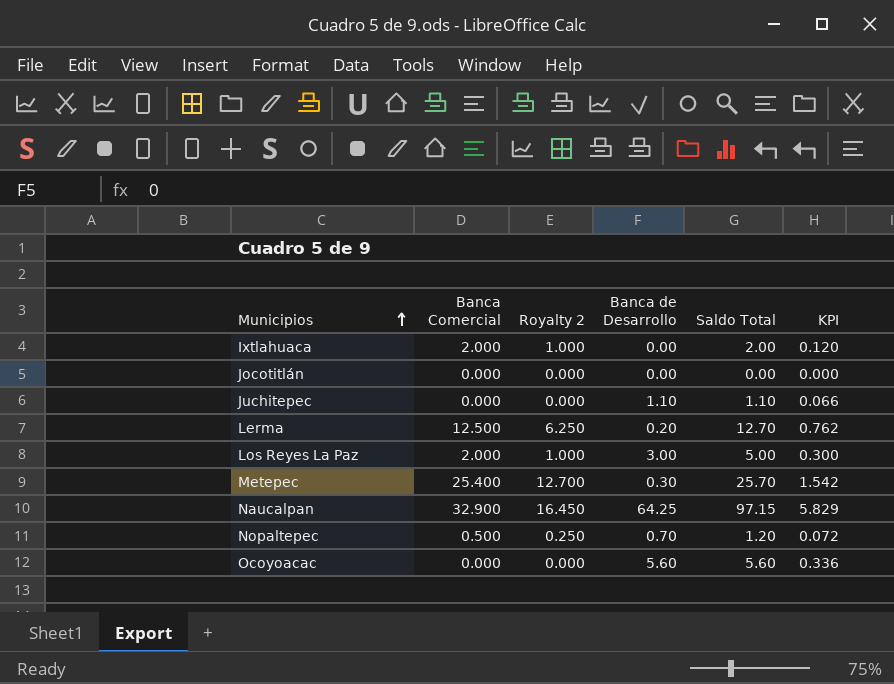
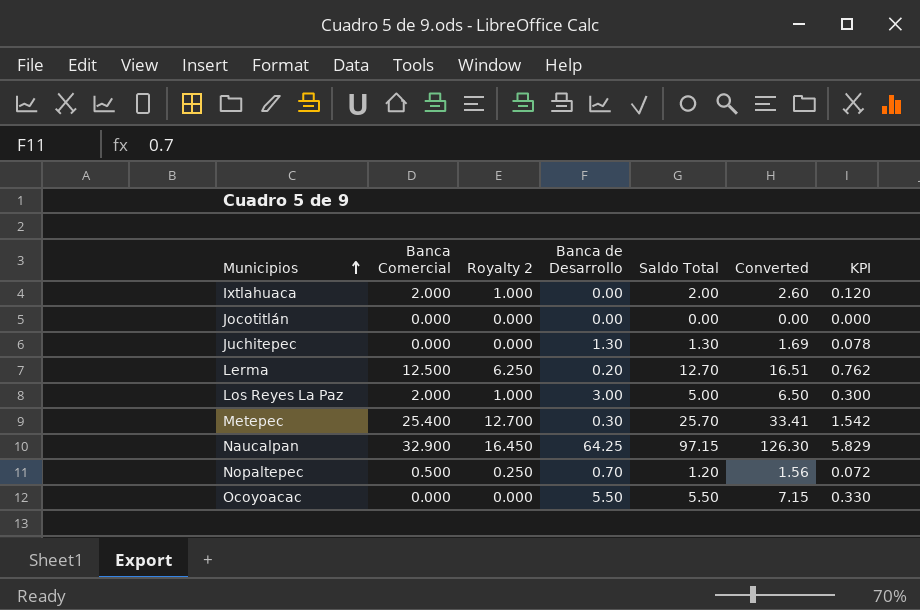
column Converted | formula: none -> [Saldo Total] * 1.3
Juchitepec | Banca de Desarrollo: 1.10 -> 1.30
Juchitepec | Saldo Total: 1.10 -> 1.30
Juchitepec | KPI: 0.066 -> 0.078
Ocoyoacac | Banca de Desarrollo: 5.60 -> 5.50
Ocoyoacac | Saldo Total: 5.60 -> 5.50
Ocoyoacac | KPI: 0.336 -> 0.330

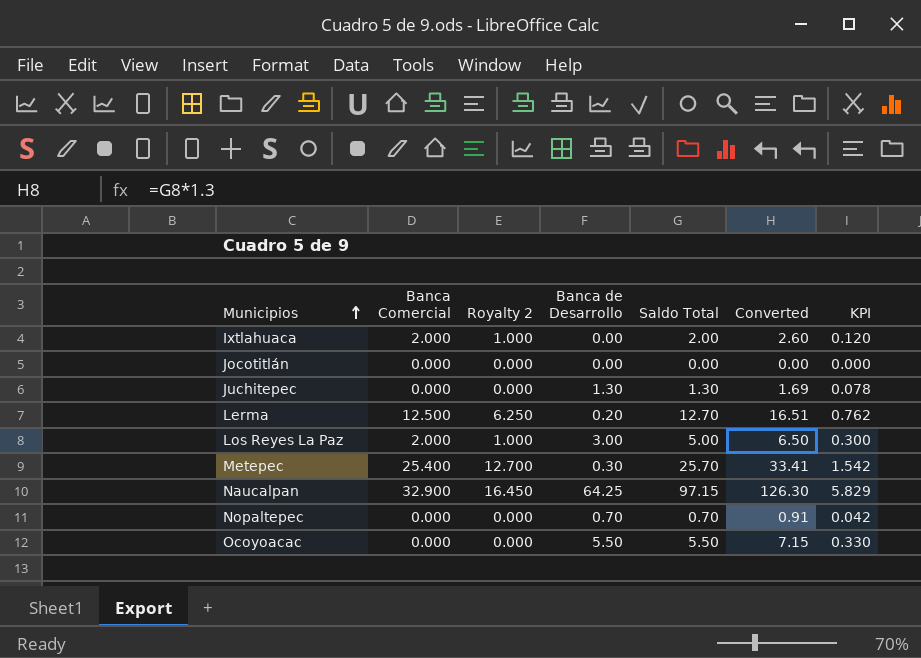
Nopaltepec | Banca Comercial: 0.500 -> 0.000
Nopaltepec | Royalty 2: 0.250 -> 0.000
Nopaltepec | Saldo Total: 1.20 -> 0.70
Nopaltepec | Converted: 1.56 -> 0.91
Nopaltepec | KPI: 0.072 -> 0.042

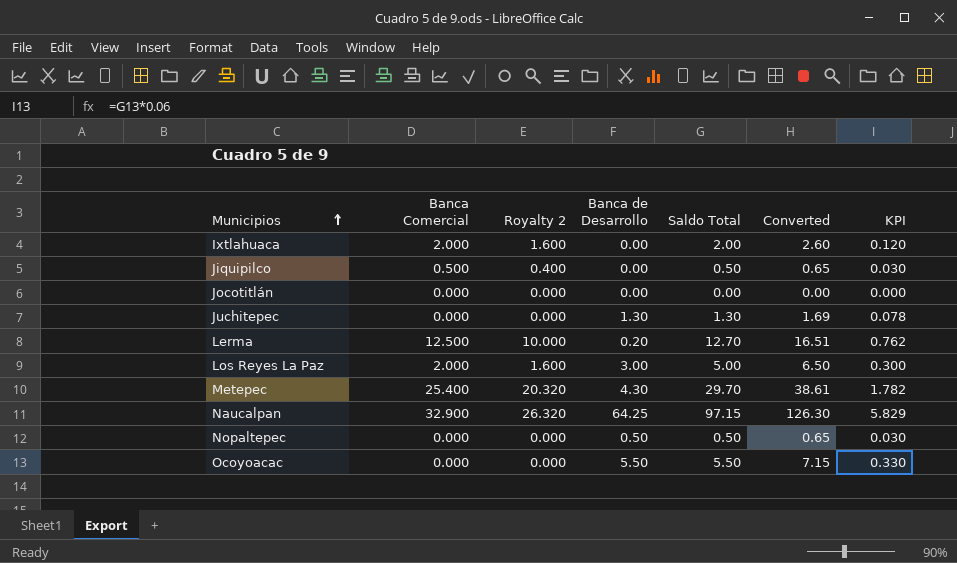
column Royalty 2 | formula: [Banca Comercial] * 0.5 -> [Banca Comercial] * 0.8
row Jiquipilco: none -> 0.500 | 0.400 | 0.00 | 0.50 | 0.65 | 0.030
Metepec | Banca de Desarrollo: 0.30 -> 4.30
Metepec | Saldo Total: 25.70 -> 29.70
Metepec | Converted: 33.41 -> 38.61
Metepec | KPI: 1.542 -> 1.782
Nopaltepec | Banca de Desarrollo: 0.70 -> 0.50
Nopaltepec | Saldo Total: 0.70 -> 0.50
Nopaltepec | Converted: 0.91 -> 0.65
Nopaltepec | KPI: 0.042 -> 0.030

